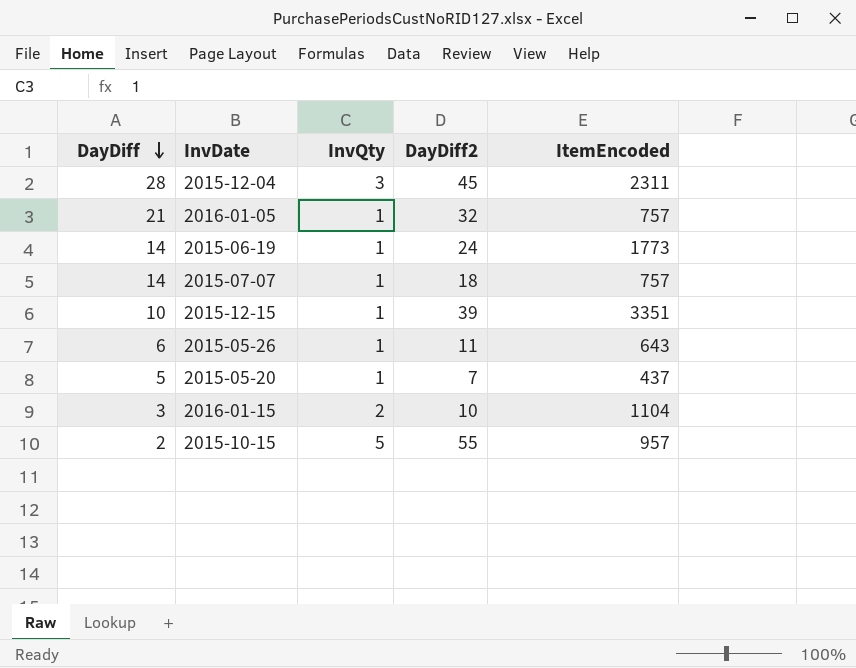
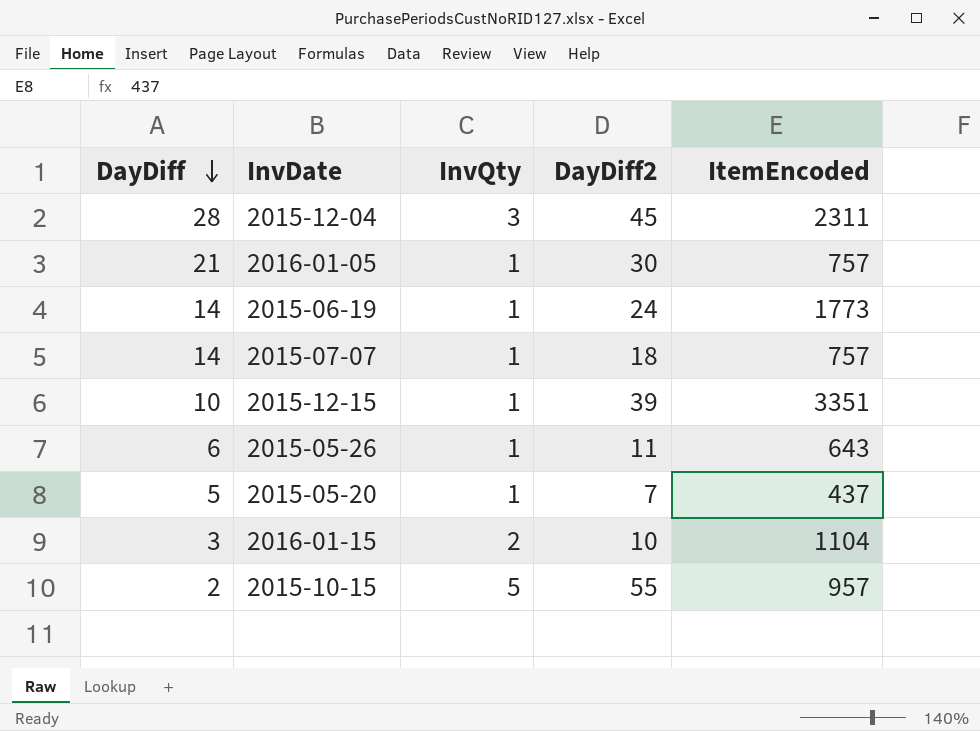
2016-01-05 | DayDiff2: 32 -> 30

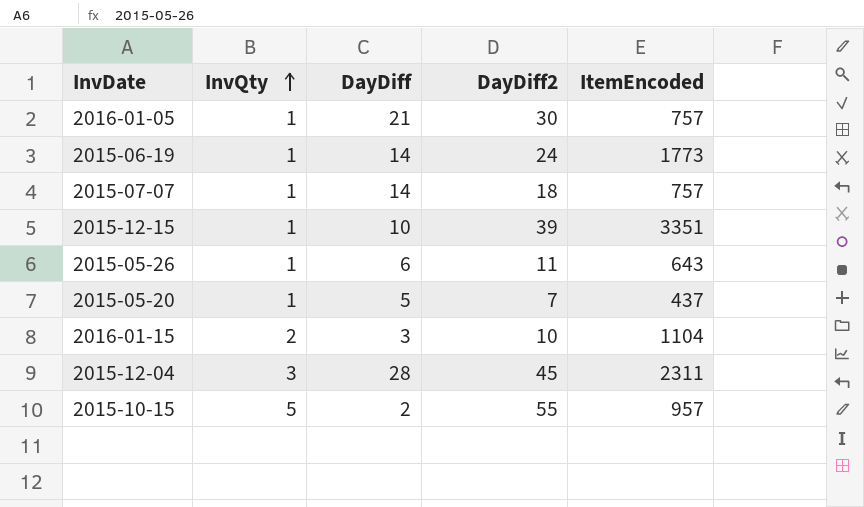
row order: DayDiff descending -> InvQty ascending
column DayDiff | position: 1 -> 3

